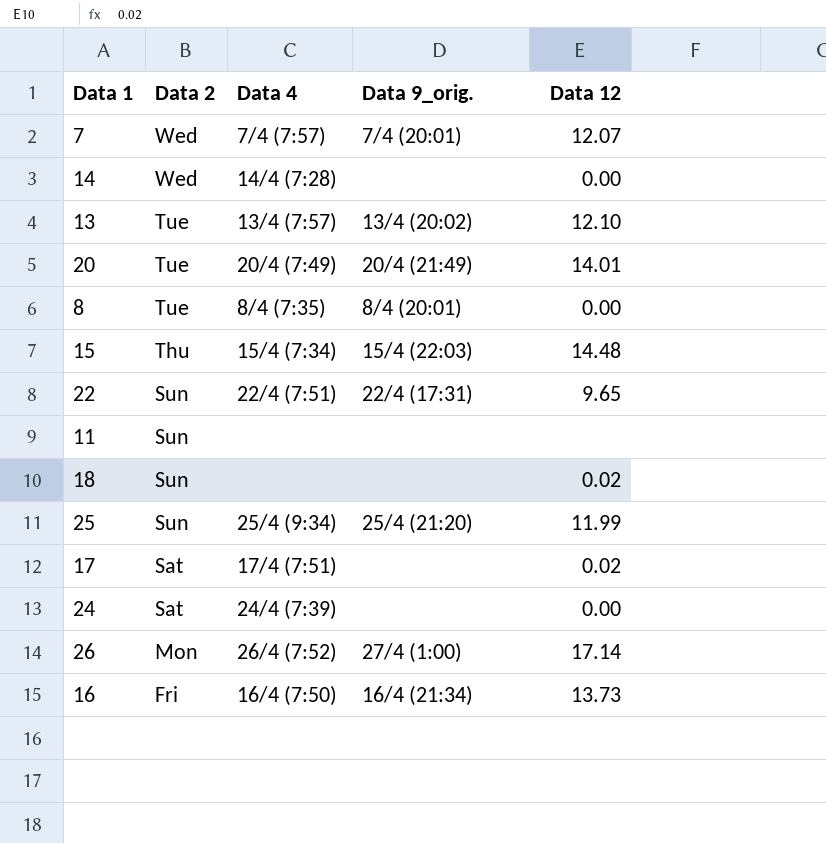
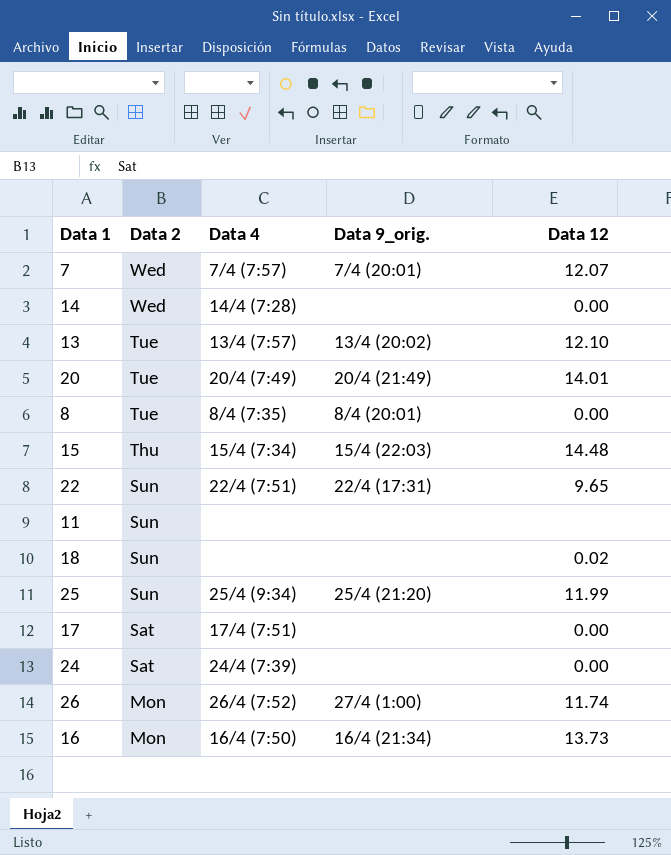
17 | Data 12: 0.02 -> 0.00
26 | Data 12: 17.14 -> 11.74
16 | Data 2: Fri -> Mon

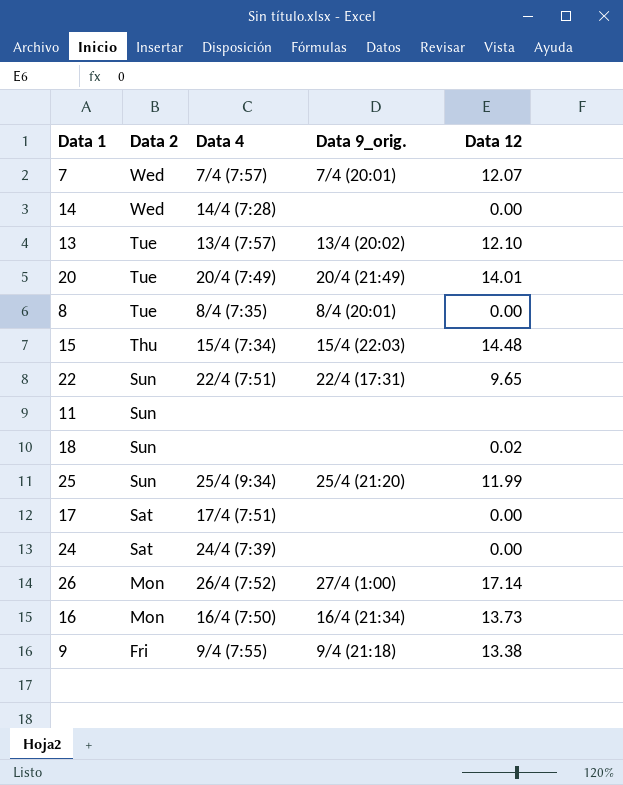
26 | Data 12: 11.74 -> 17.14
row 9: none -> Fri | 9/4 (7:55) | 9/4 (21:18) | 13.38

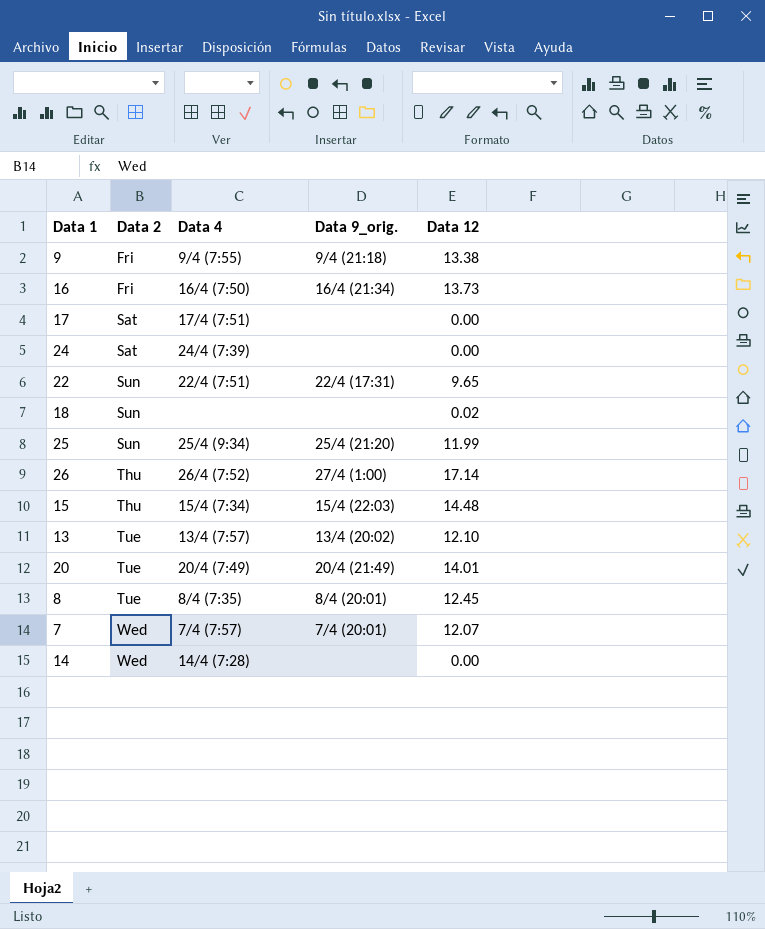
row order: Data 2 descending -> Data 2 ascending
row 11: Sun | none | none | none -> none
16 | Data 2: Mon -> Fri
26 | Data 2: Mon -> Thu
8 | Data 12: 0.00 -> 12.45

